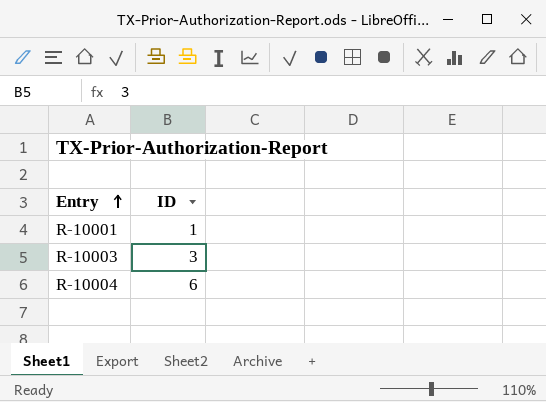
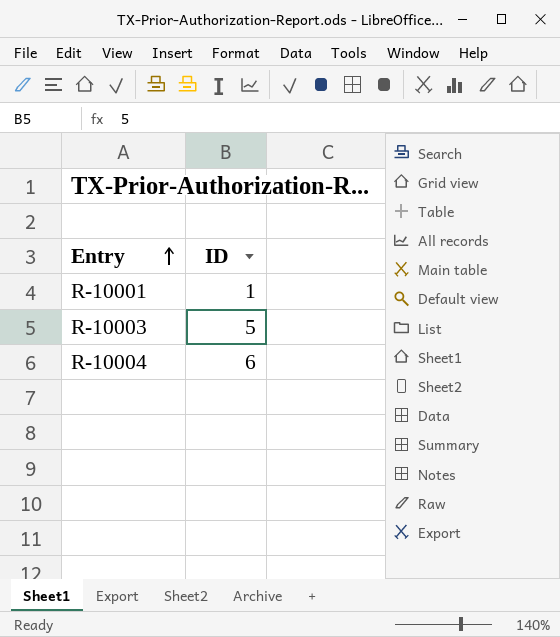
R-10003 | ID: 3 -> 5

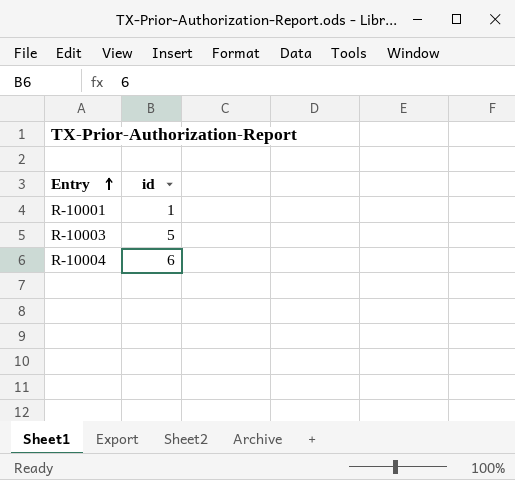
column name: ID -> id

